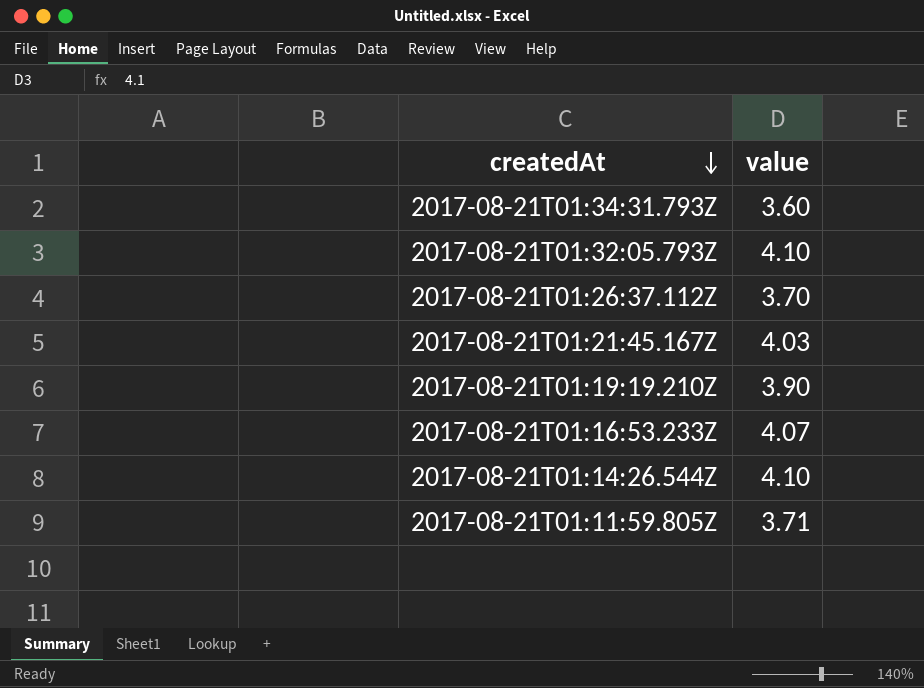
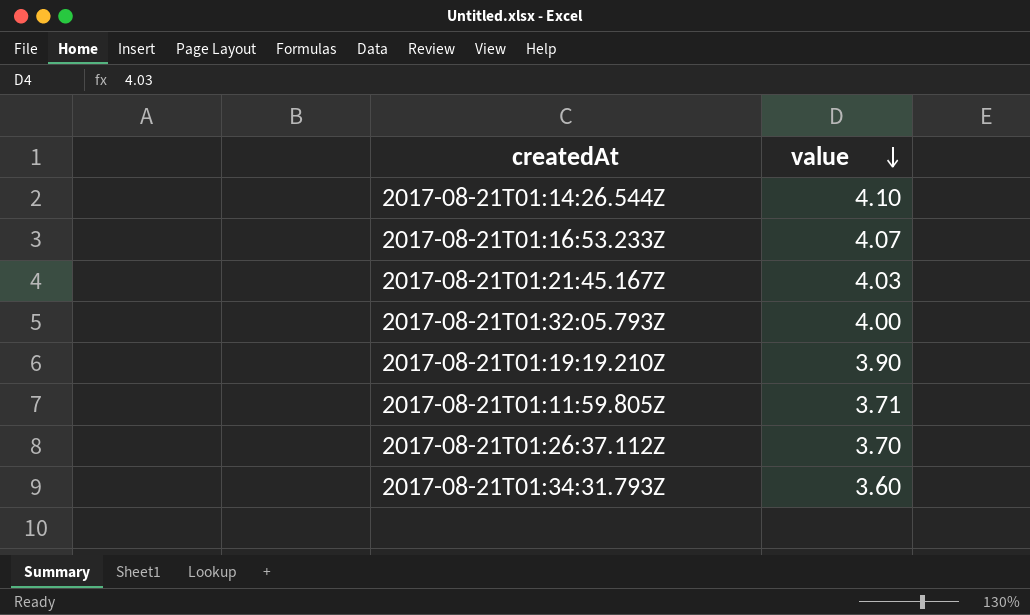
row order: createdAt descending -> value descending
2017-08-21T01:32:05.793Z | value: 4.10 -> 4.00

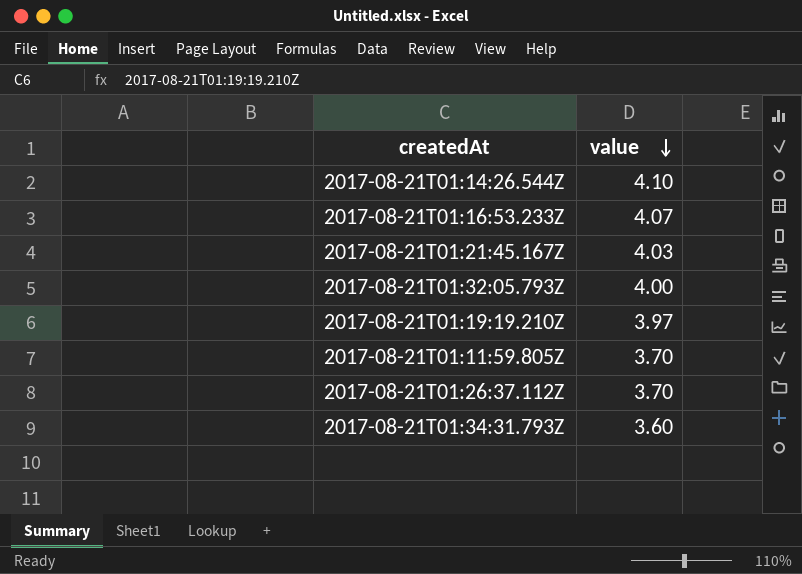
2017-08-21T01:19:19.210Z | value: 3.90 -> 3.97
2017-08-21T01:11:59.805Z | value: 3.71 -> 3.70

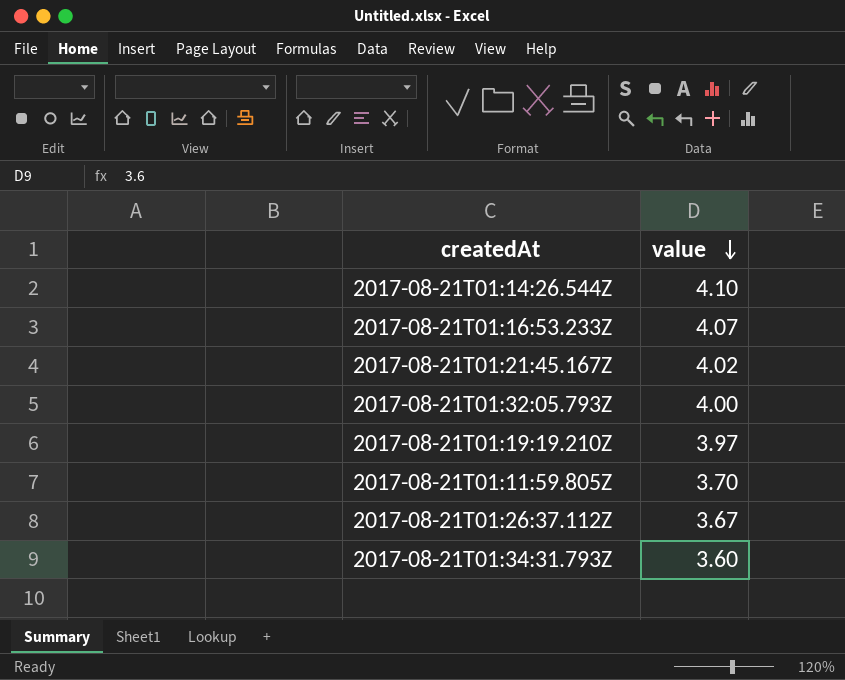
2017-08-21T01:21:45.167Z | value: 4.03 -> 4.02
2017-08-21T01:26:37.112Z | value: 3.70 -> 3.67

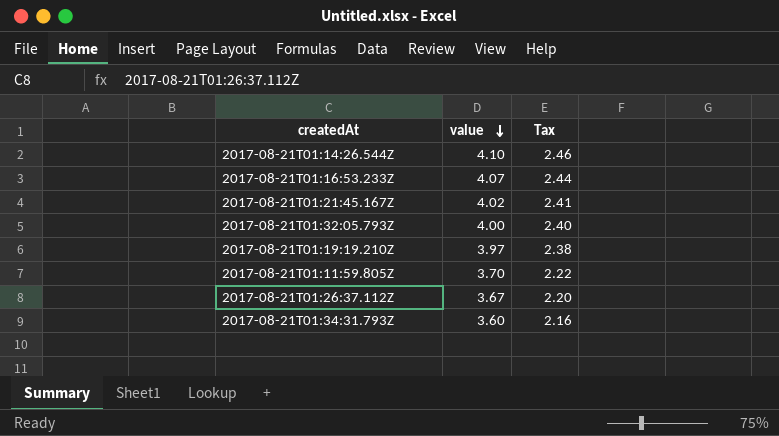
column Tax | formula: none -> [value] * 0.6

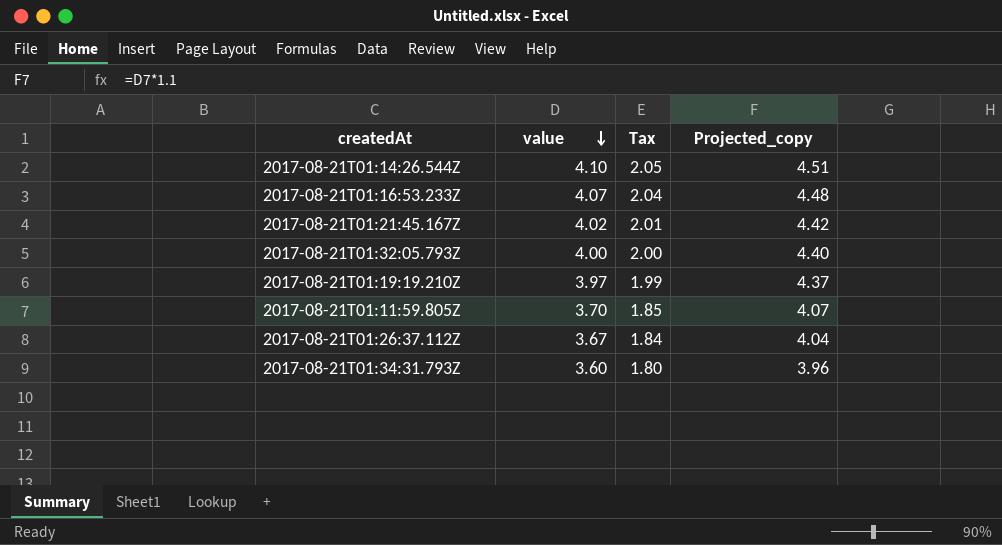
column Tax | formula: [value] * 0.6 -> [value] * 0.5
column Projected_copy | formula: none -> [value] * 1.1

